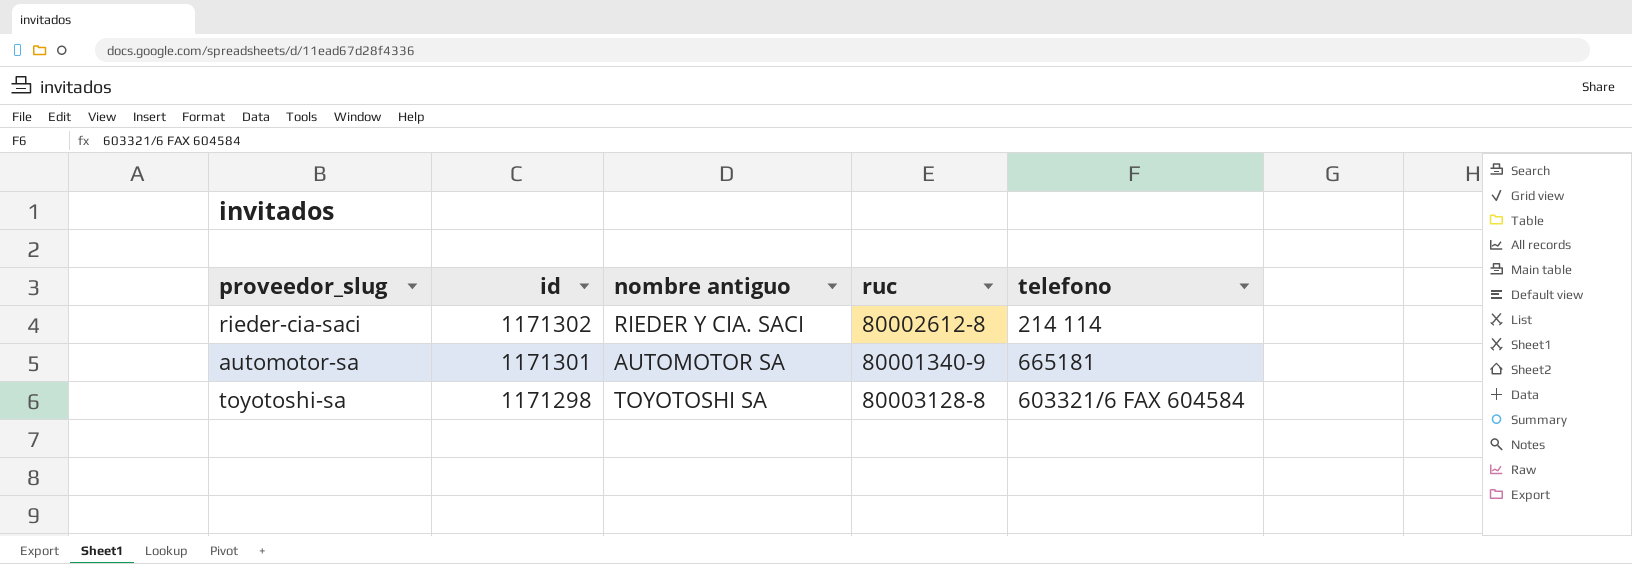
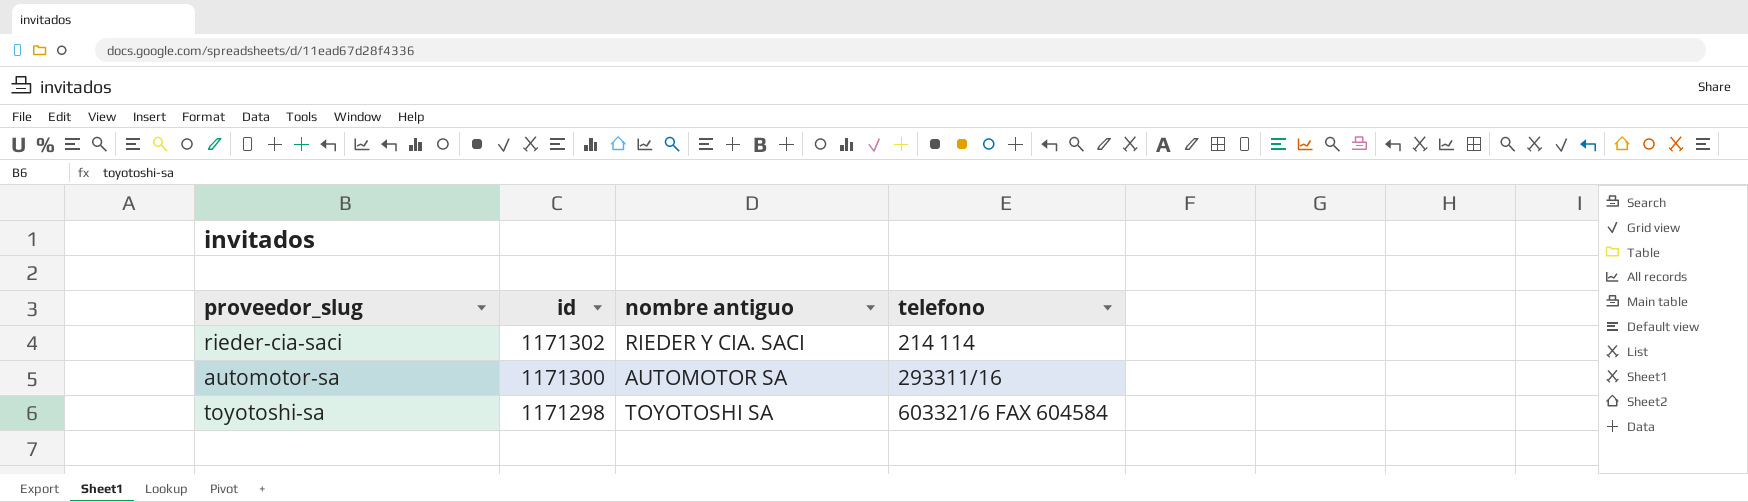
column ruc | position: 4 -> none
automotor-sa | id: 1171301 -> 1171300
automotor-sa | telefono: 665181 -> 293311/16

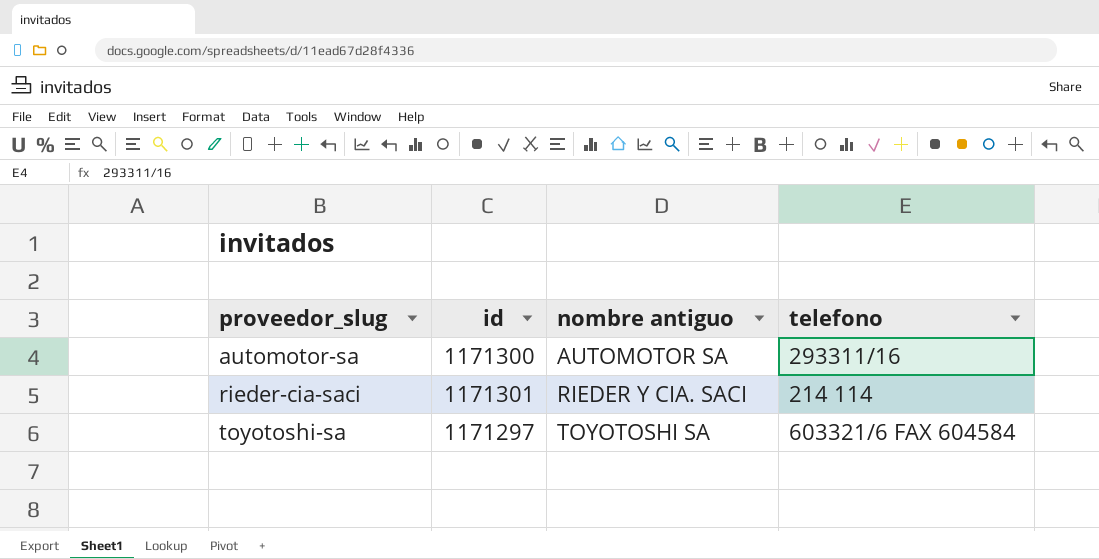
row order: id descending -> proveedor_slug ascending
rieder-cia-saci | id: 1171302 -> 1171301
toyotoshi-sa | id: 1171298 -> 1171297

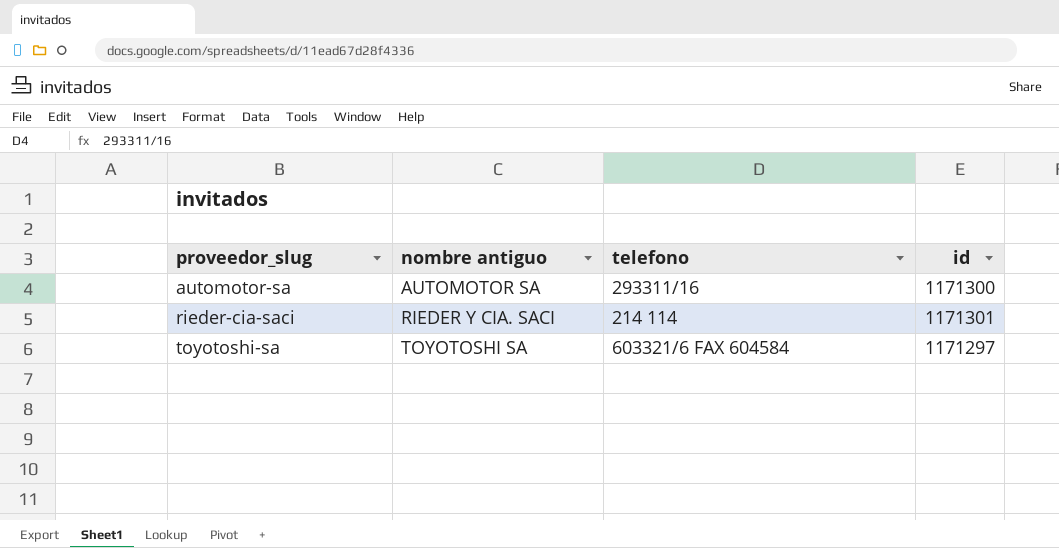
column id | position: 2 -> 4

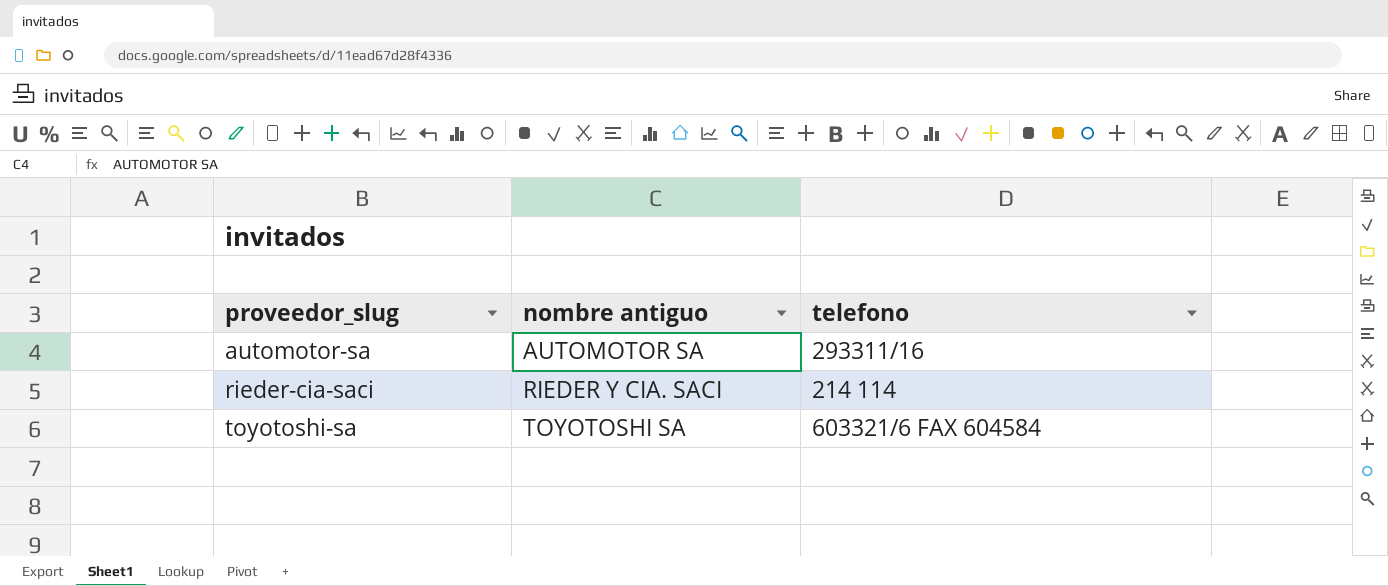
column id | position: 4 -> none

